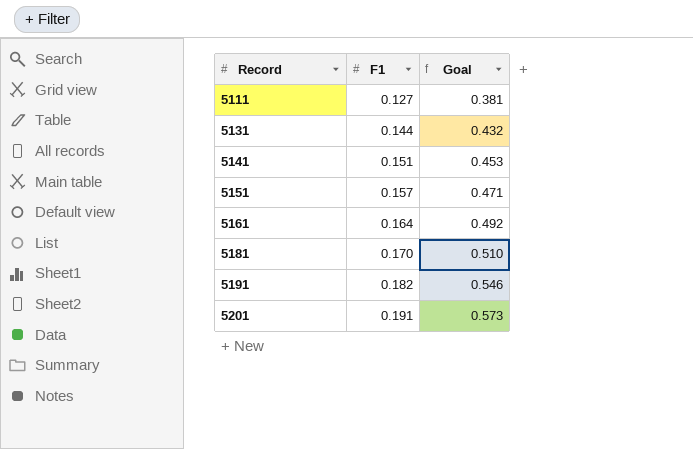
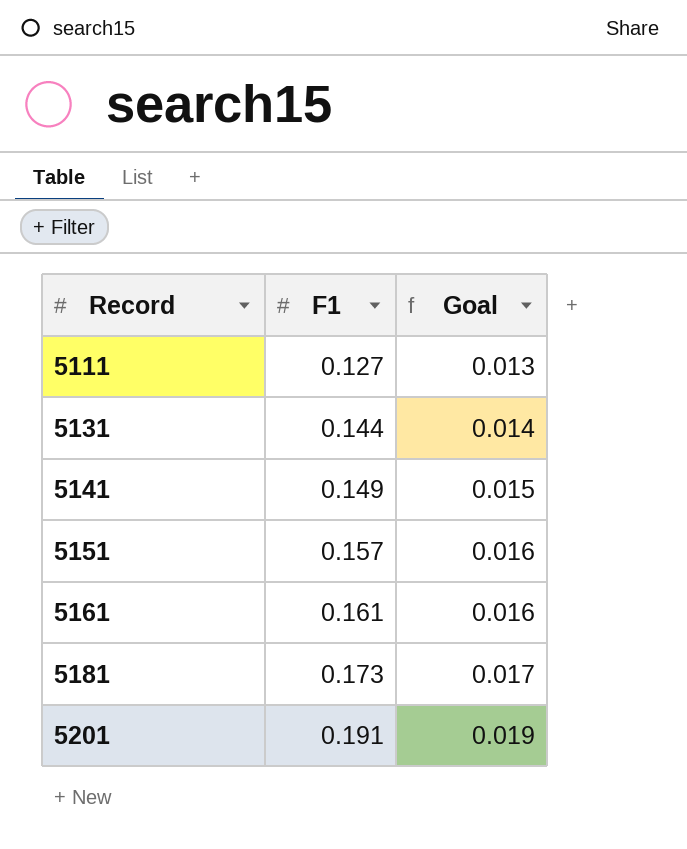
column Goal | formula: [F1] * 3 -> [F1] * 0.1
row 5191: 0.182 | 0.546 -> none
5141 | F1: 0.151 -> 0.149
5161 | F1: 0.164 -> 0.161
5181 | F1: 0.170 -> 0.173

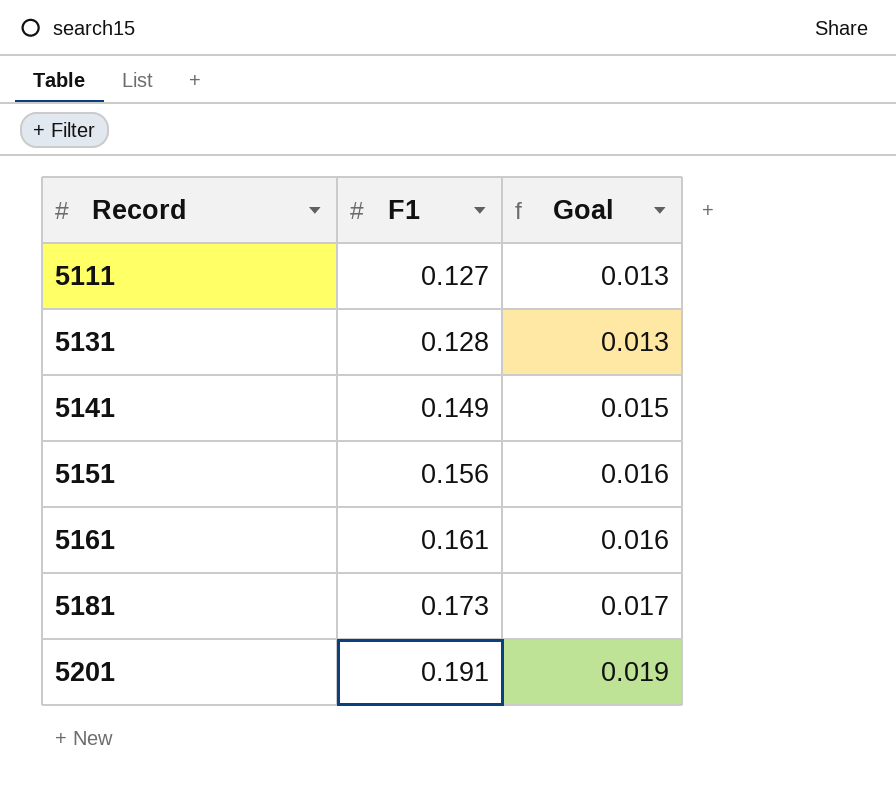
5131 | F1: 0.144 -> 0.128
5131 | Goal: 0.014 -> 0.013
5151 | F1: 0.157 -> 0.156

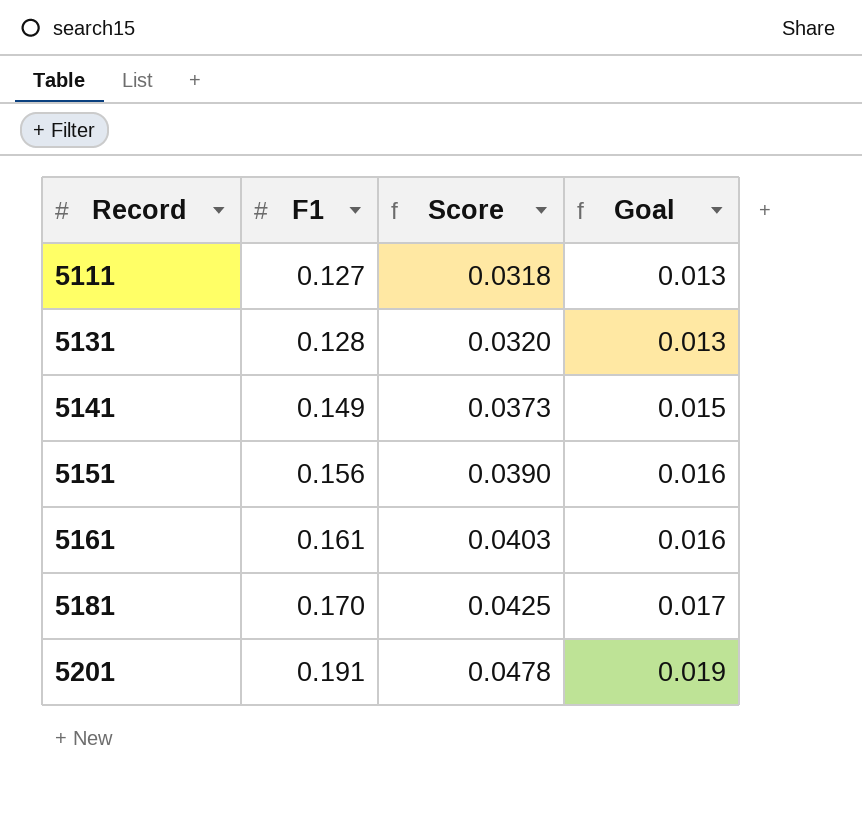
column Score | formula: none -> [F1] * 0.25
5181 | F1: 0.173 -> 0.170

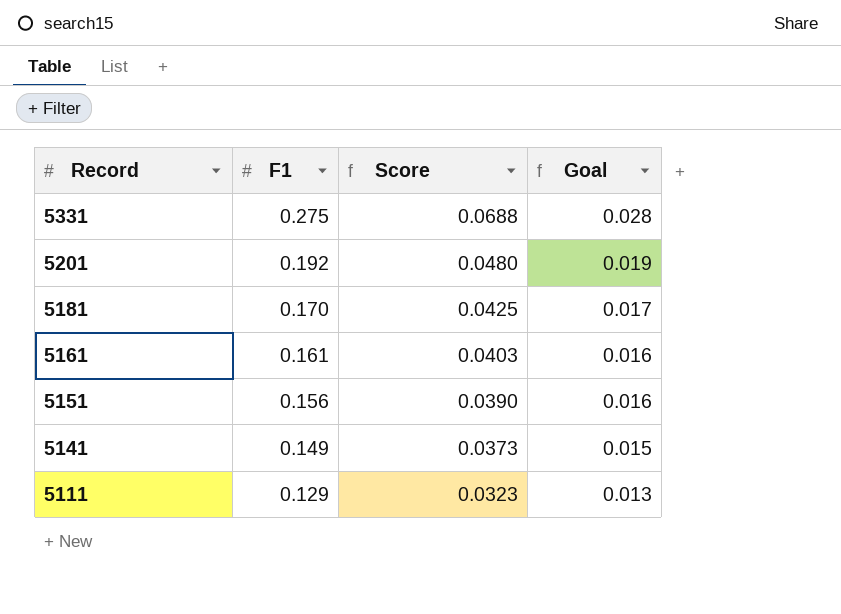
row order: Record ascending -> Record descending
row 5131: 0.128 | 0.0320 | 0.013 -> none
row 5331: none -> 0.275 | 0.0688 | 0.028
5201 | F1: 0.191 -> 0.192
5201 | Score: 0.0478 -> 0.0480
5111 | F1: 0.127 -> 0.129
5111 | Score: 0.0318 -> 0.0323

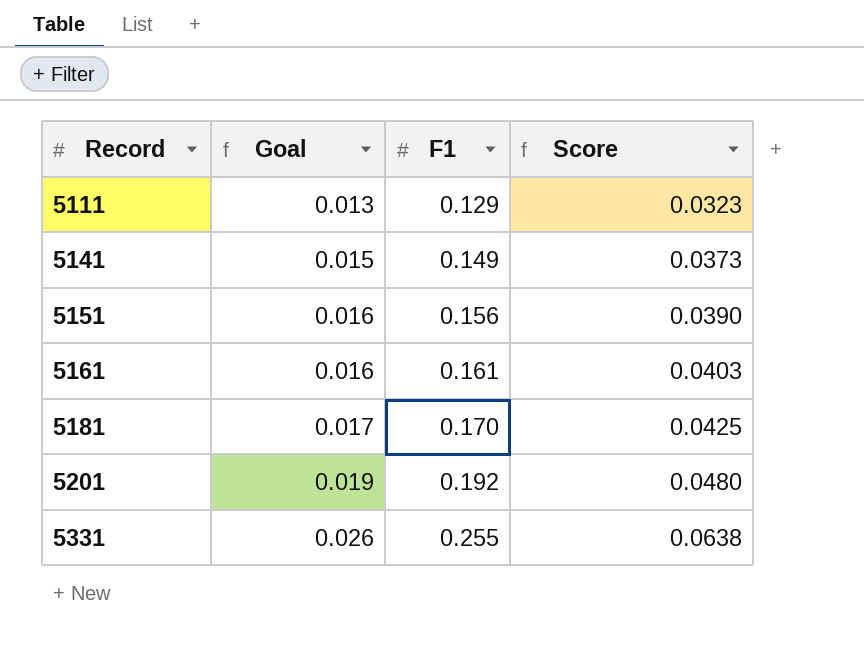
row order: Record descending -> Record ascending
column Goal | position: 4 -> 2
5331 | Goal: 0.028 -> 0.026
5331 | F1: 0.275 -> 0.255
5331 | Score: 0.0688 -> 0.0638

